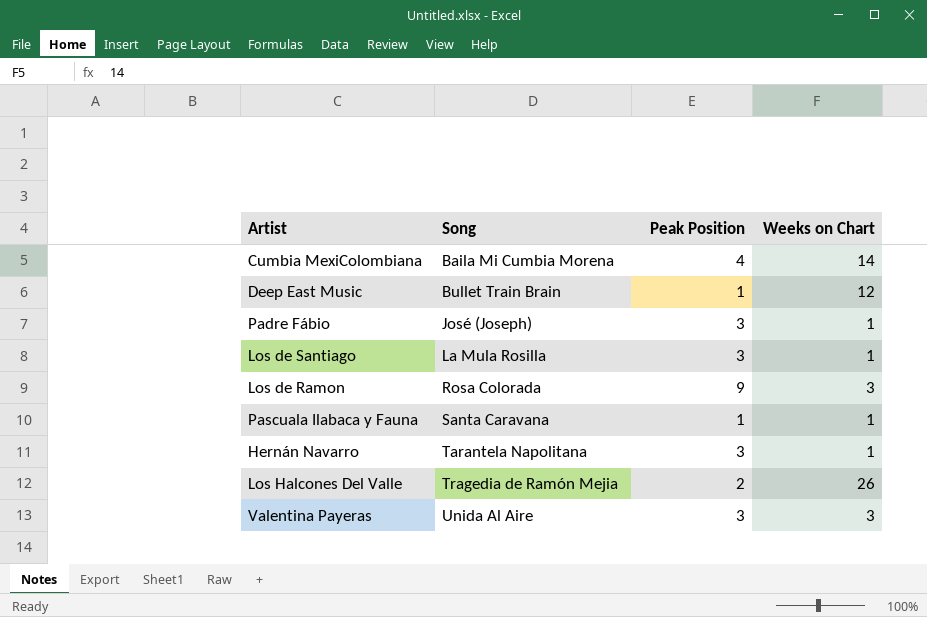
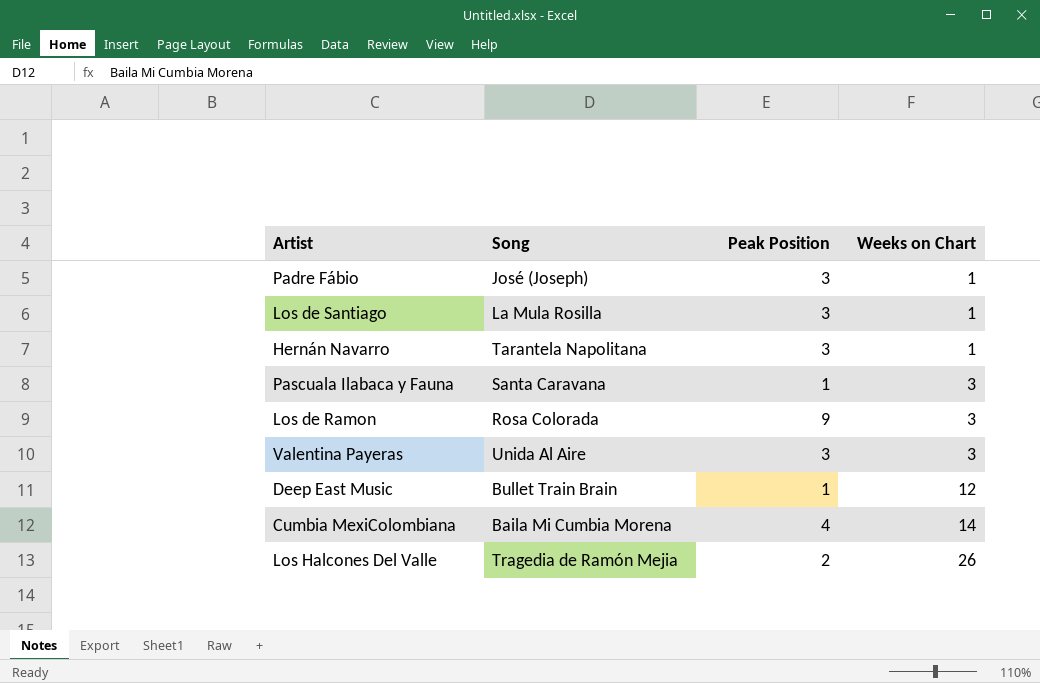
row order: Song ascending -> Weeks on Chart ascending
Pascuala Ilabaca y Fauna | Weeks on Chart: 1 -> 3

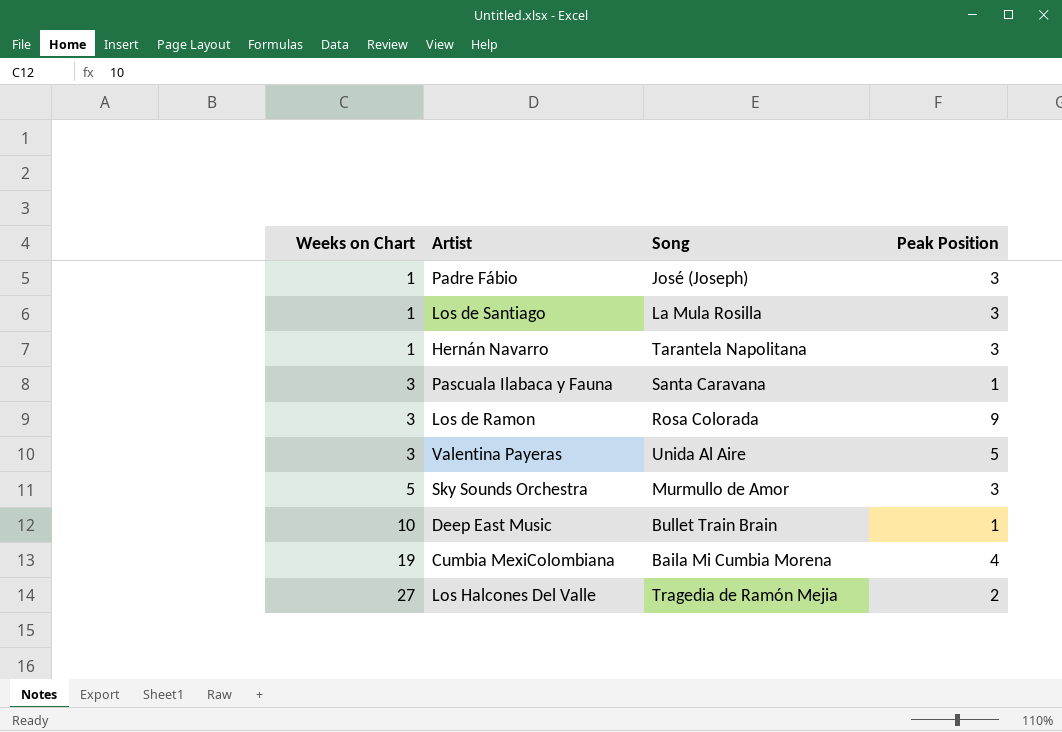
column Weeks on Chart | position: 4 -> 1
Valentina Payeras | Peak Position: 3 -> 5
row Sky Sounds Orchestra: none -> 5 | Murmullo de Amor | 3
Deep East Music | Weeks on Chart: 12 -> 10
Cumbia MexiColombiana | Weeks on Chart: 14 -> 19
Los Halcones Del Valle | Weeks on Chart: 26 -> 27

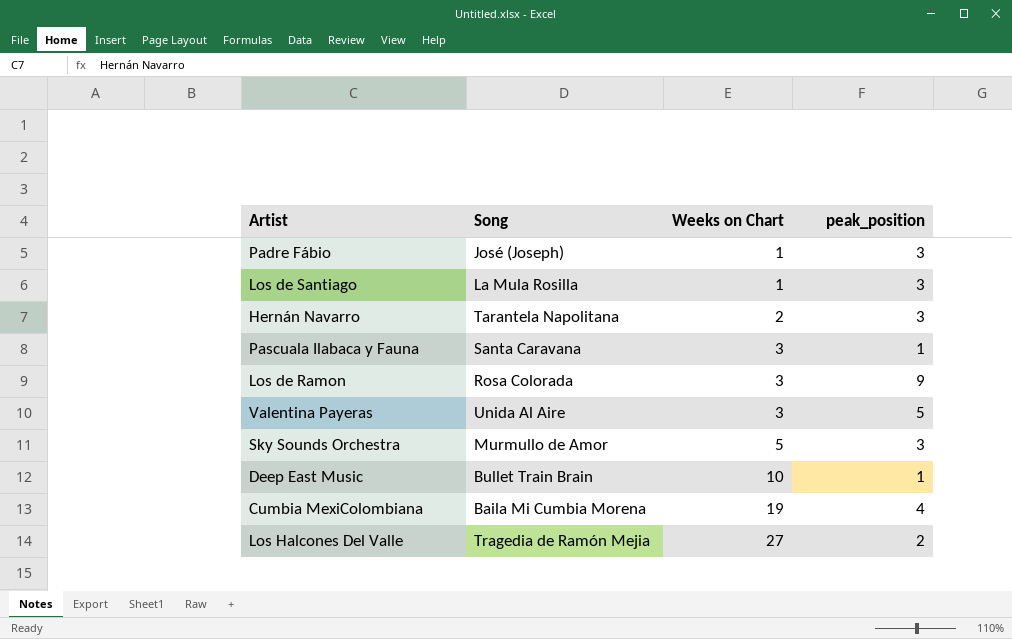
column Weeks on Chart | position: 1 -> 3
column name: Peak Position -> peak_position
Hernán Navarro | Weeks on Chart: 1 -> 2

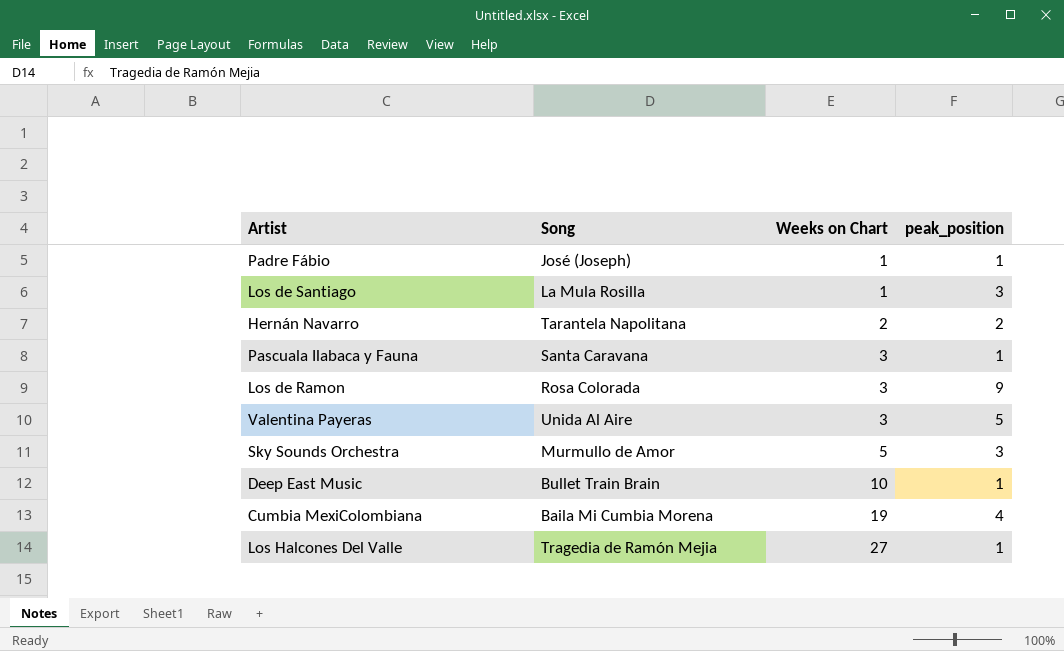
Padre Fábio | peak_position: 3 -> 1
Hernán Navarro | peak_position: 3 -> 2
Los Halcones Del Valle | peak_position: 2 -> 1

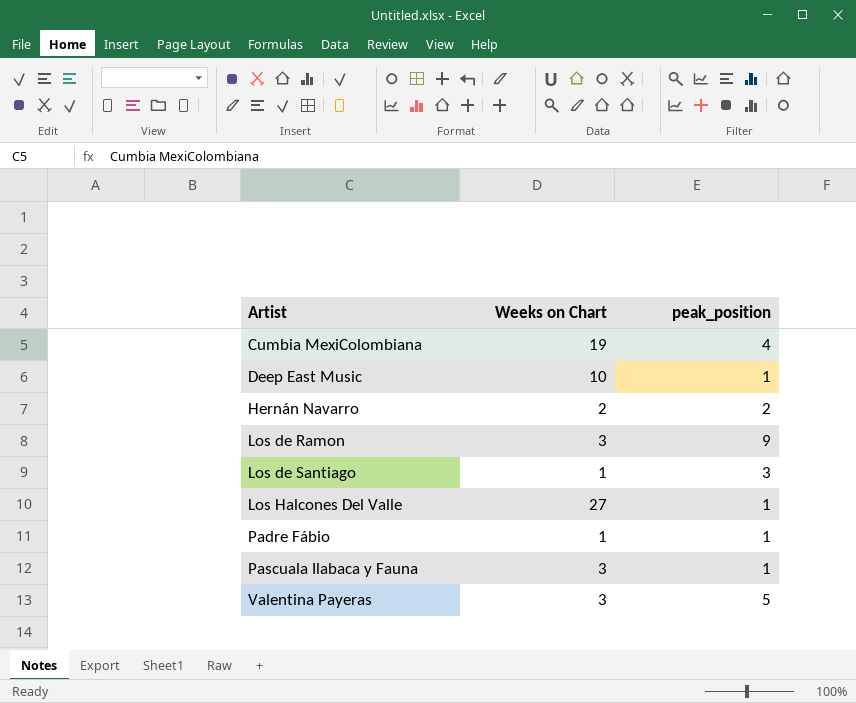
row order: Weeks on Chart ascending -> Artist ascending
column Song | position: 2 -> none
row Sky Sounds Orchestra: Murmullo de Amor | 5 | 3 -> none

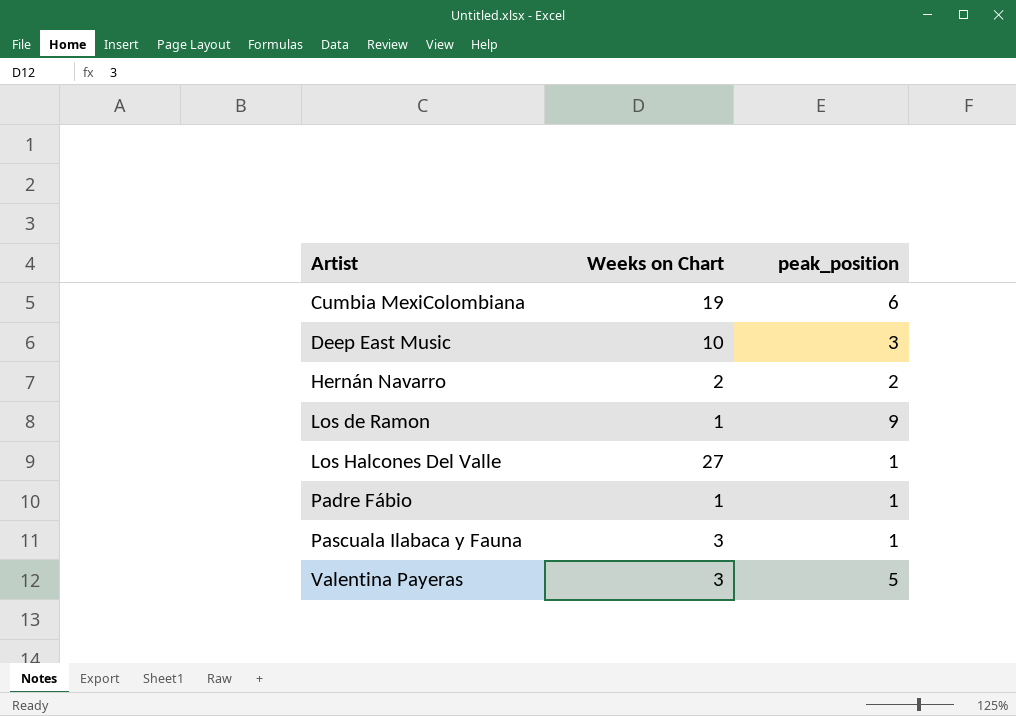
row Los de Santiago: 1 | 3 -> none
Cumbia MexiColombiana | peak_position: 4 -> 6
Deep East Music | peak_position: 1 -> 3
Los de Ramon | Weeks on Chart: 3 -> 1

